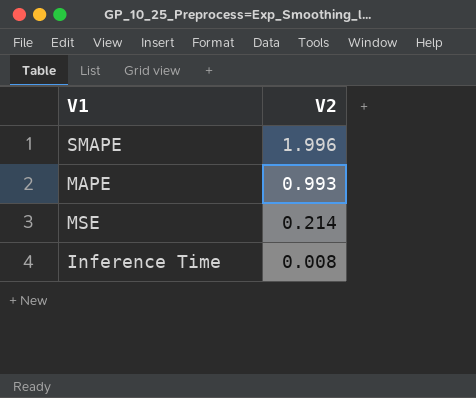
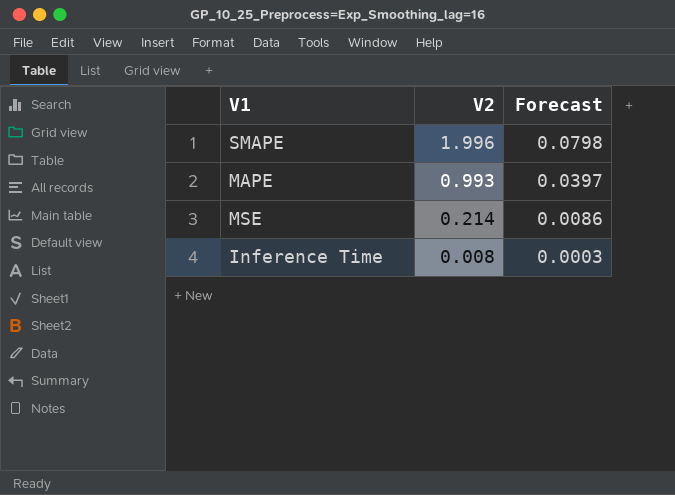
column Forecast | formula: none -> [V2] * 0.04

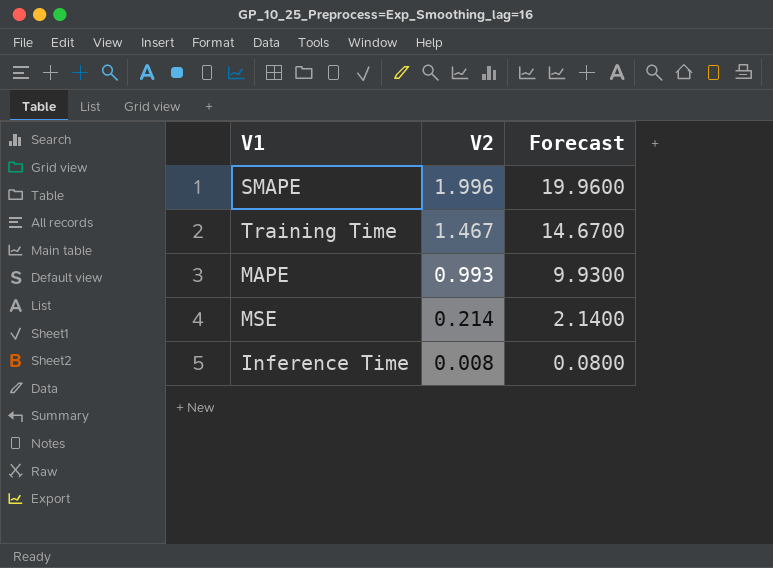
column Forecast | formula: [V2] * 0.04 -> [V2] * 10
row Training Time: none -> 1.467 | 14.6700

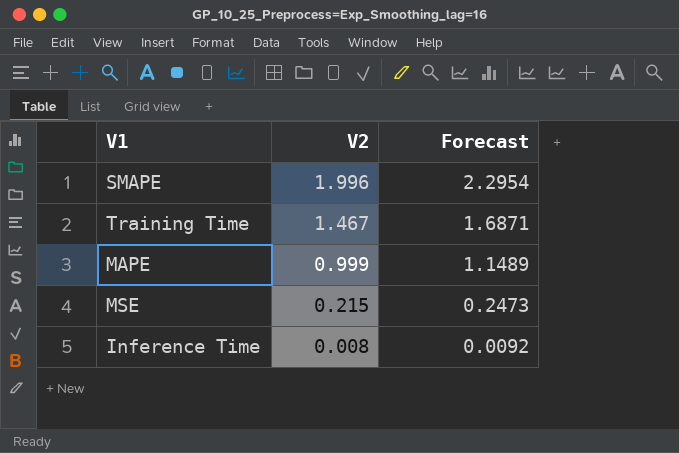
column Forecast | formula: [V2] * 10 -> [V2] * 1.15
MAPE | V2: 0.993 -> 0.999
MSE | V2: 0.214 -> 0.215

